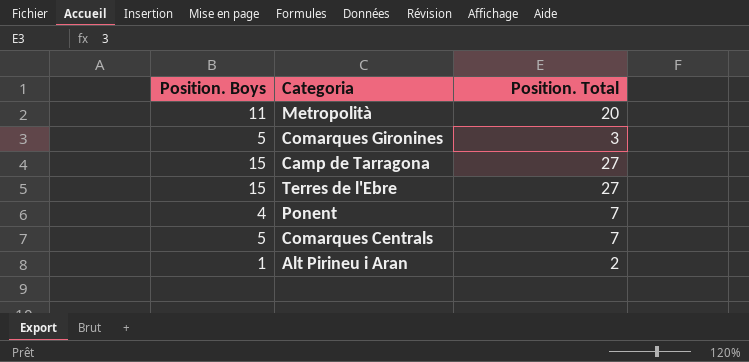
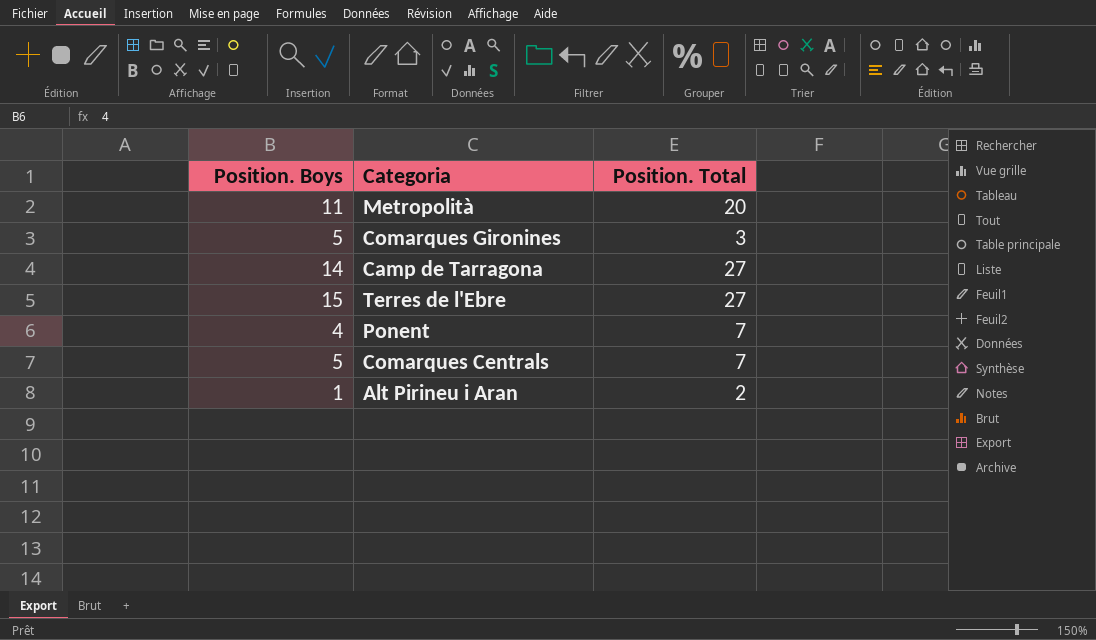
Camp de Tarragona | Position. Boys: 15 -> 14

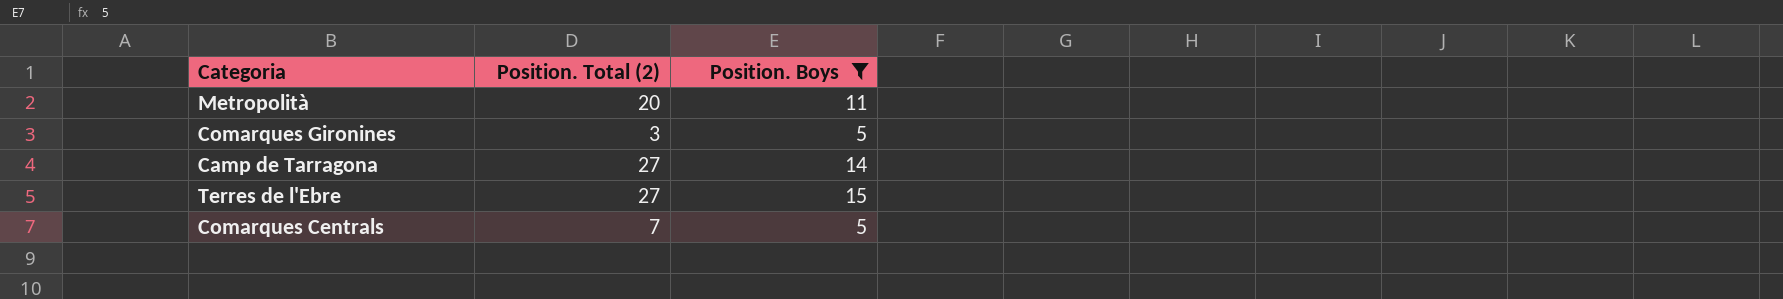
filter: none -> Position. Boys >= 5
column name: Position. Total -> Position. Total (2)
column Position. Boys | position: 1 -> 3

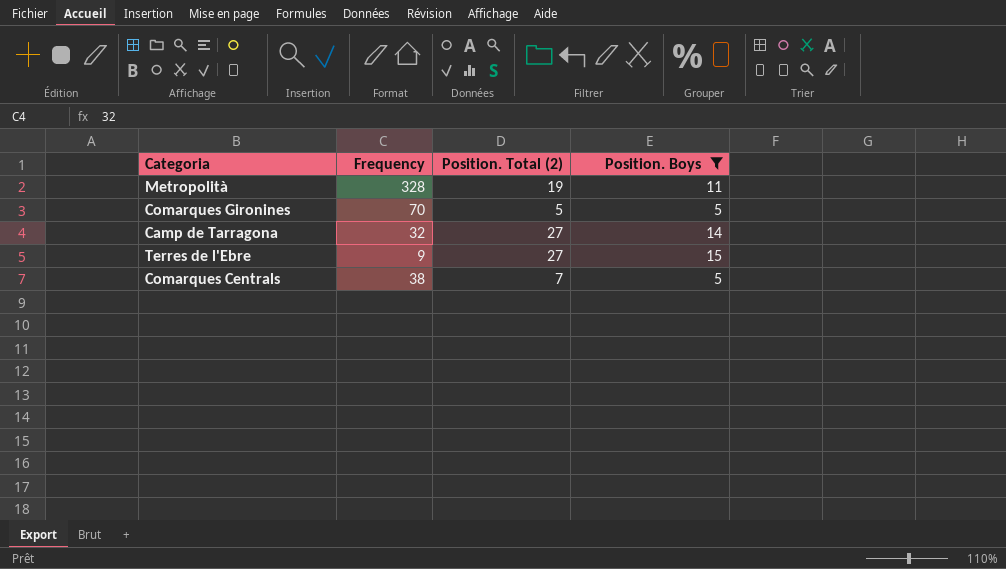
column Frequency | position: none -> 2
Metropolità | Position. Total (2): 20 -> 19
Comarques Gironines | Position. Total (2): 3 -> 5

